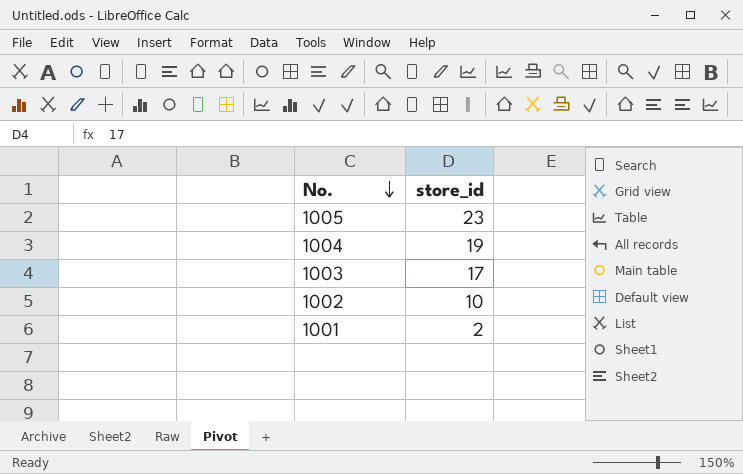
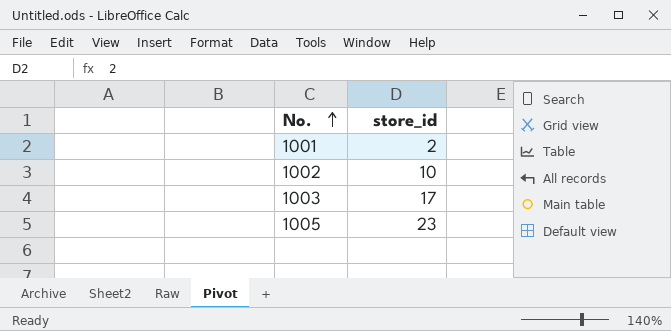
row order: No. descending -> No. ascending
row 1004: 19 -> none

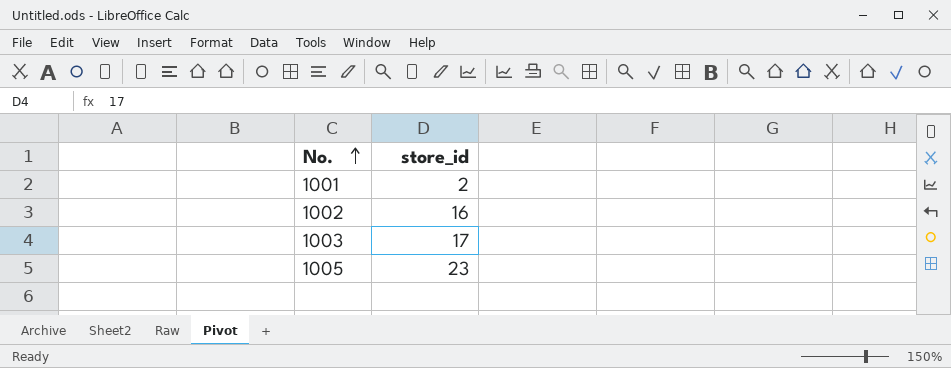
1002 | store_id: 10 -> 16

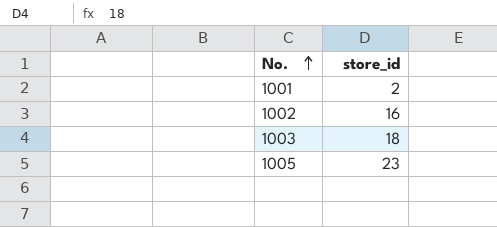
1003 | store_id: 17 -> 18

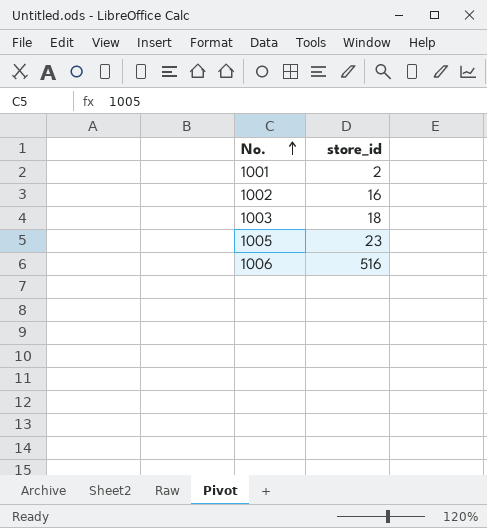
row 1006: none -> 516

